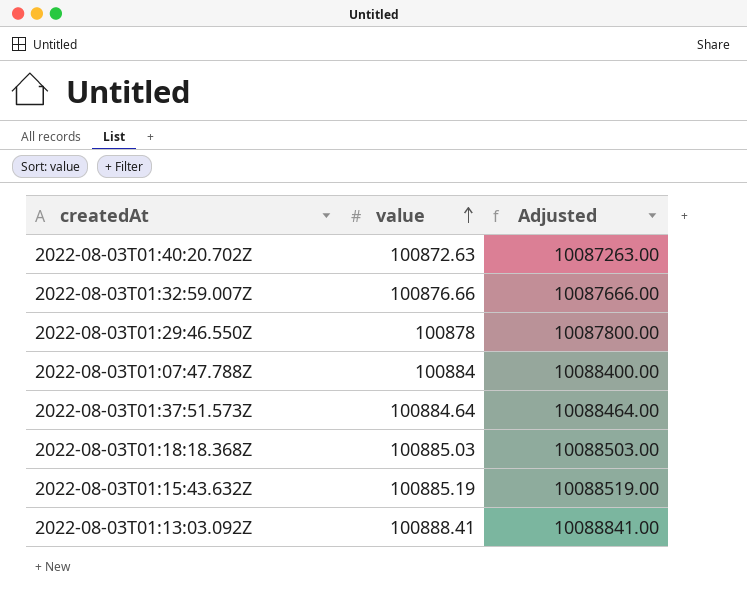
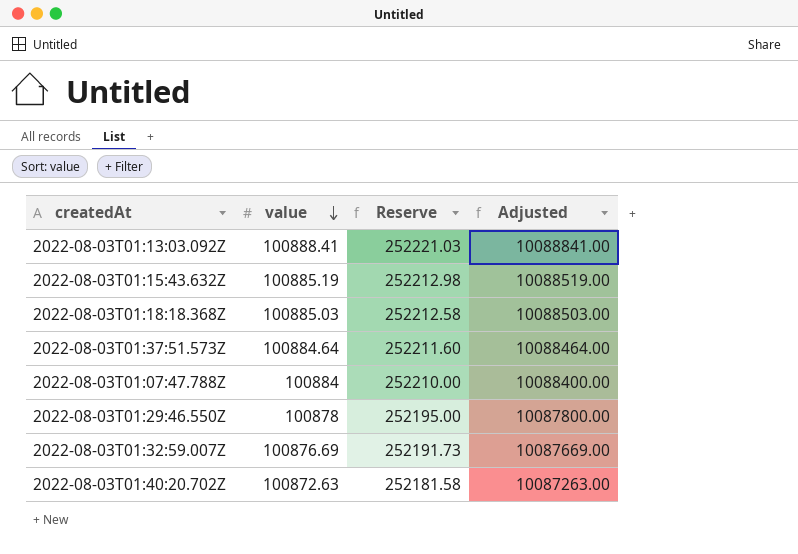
row order: value ascending -> value descending
column Reserve | formula: none -> [value] * 2.5
2022-08-03T01:32:59.007Z | value: 100876.66 -> 100876.69
2022-08-03T01:32:59.007Z | Adjusted: 10087666.00 -> 10087669.00

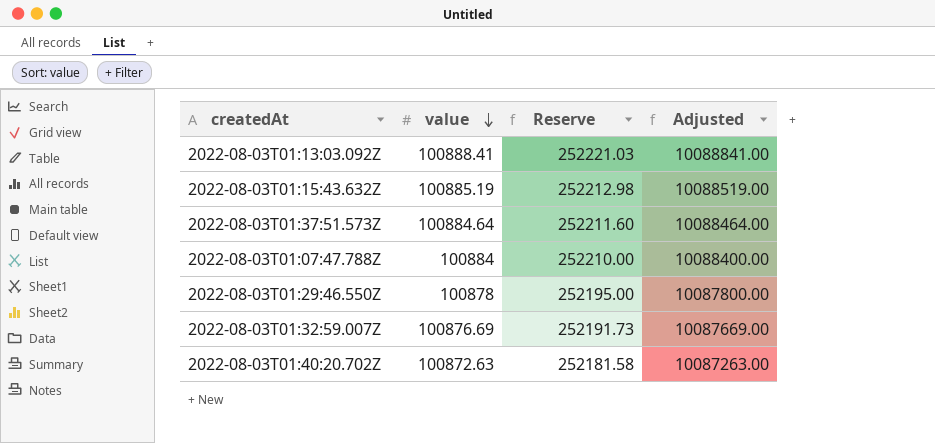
row 2022-08-03T01:18:18.368Z: 100885.03 | 252212.58 | 10088503.00 -> none

